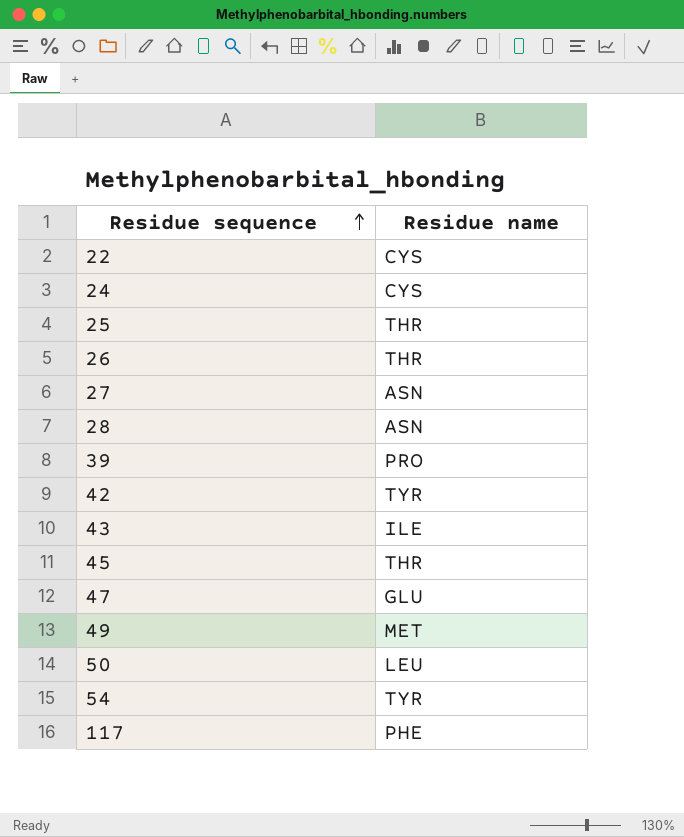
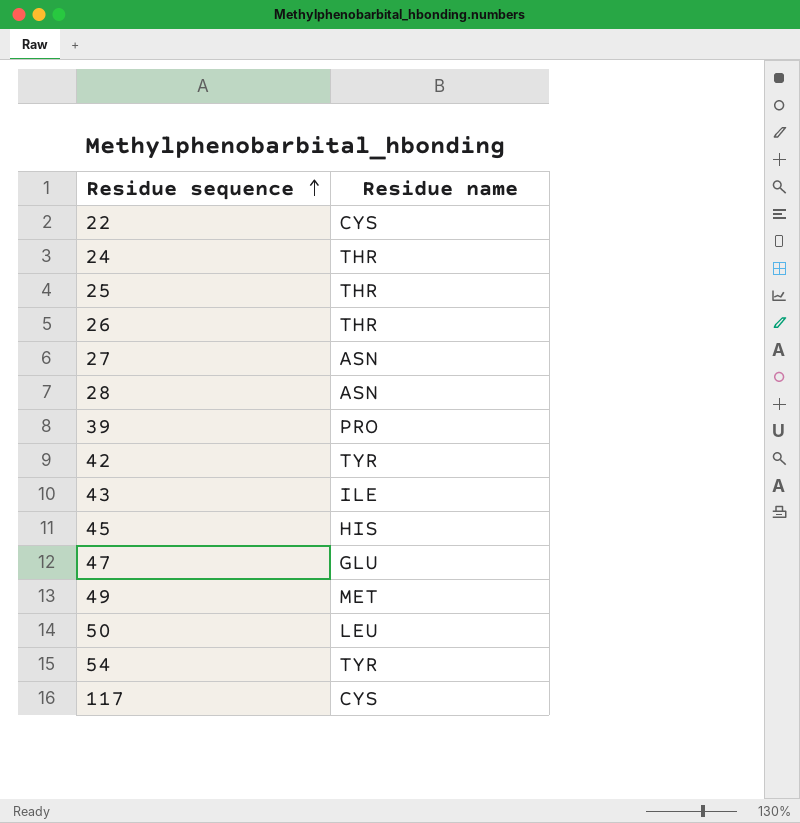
24 | Residue name: CYS -> THR
45 | Residue name: THR -> HIS
117 | Residue name: PHE -> CYS

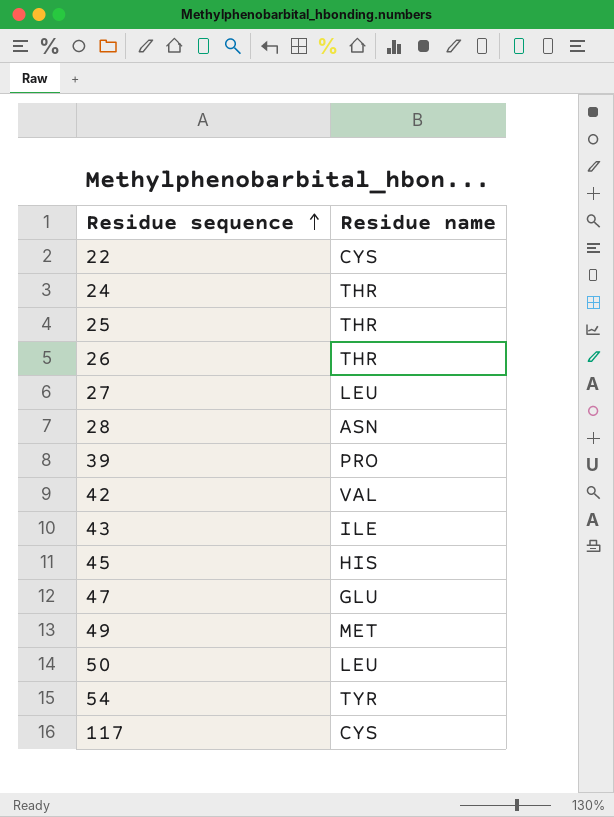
27 | Residue name: ASN -> LEU
42 | Residue name: TYR -> VAL

